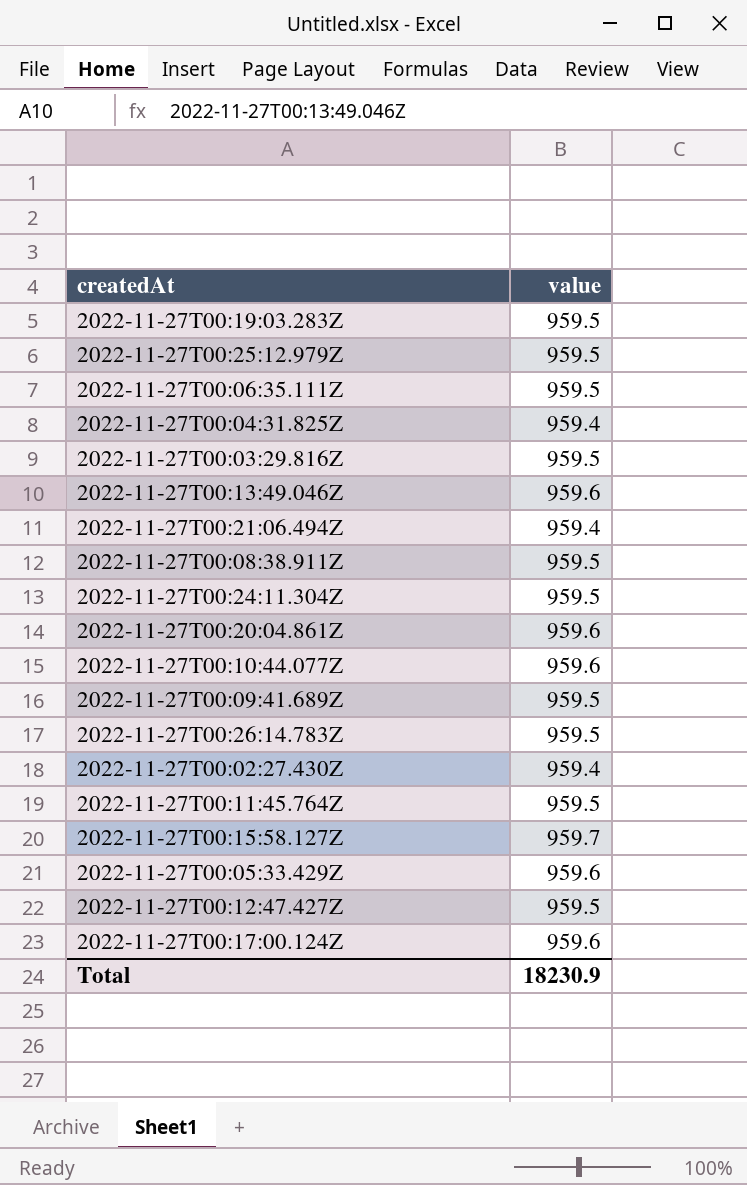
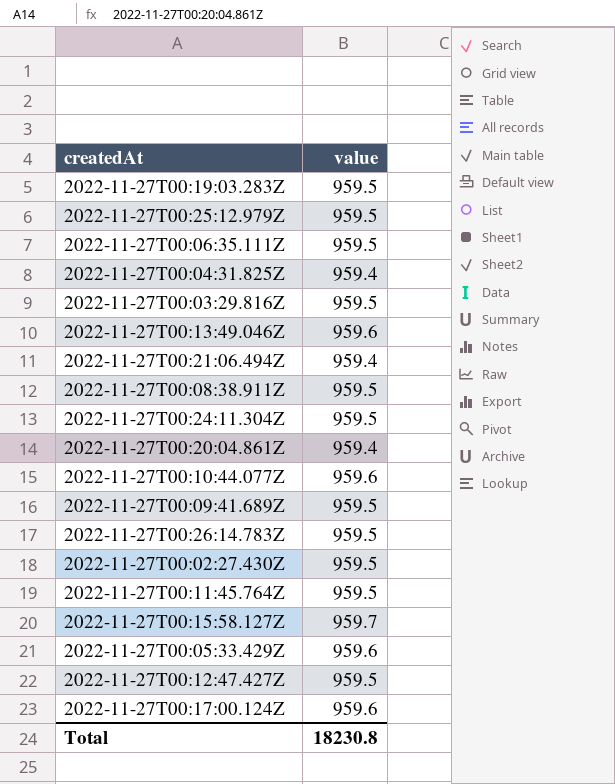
2022-11-27T00:20:04.861Z | value: 959.6 -> 959.4
2022-11-27T00:02:27.430Z | value: 959.4 -> 959.5
Total | value: 18230.9 -> 18230.8

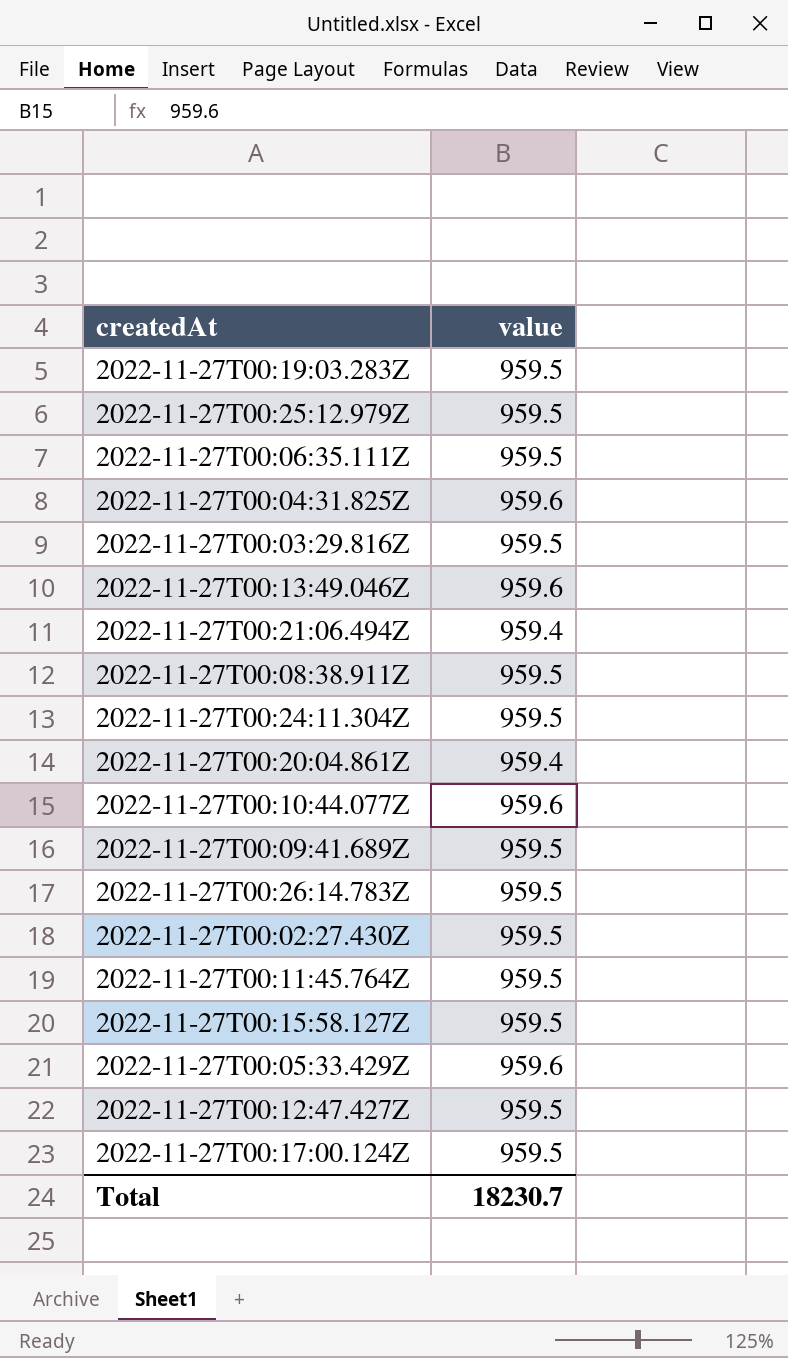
2022-11-27T00:04:31.825Z | value: 959.4 -> 959.6
2022-11-27T00:15:58.127Z | value: 959.7 -> 959.5
2022-11-27T00:17:00.124Z | value: 959.6 -> 959.5
Total | value: 18230.8 -> 18230.7

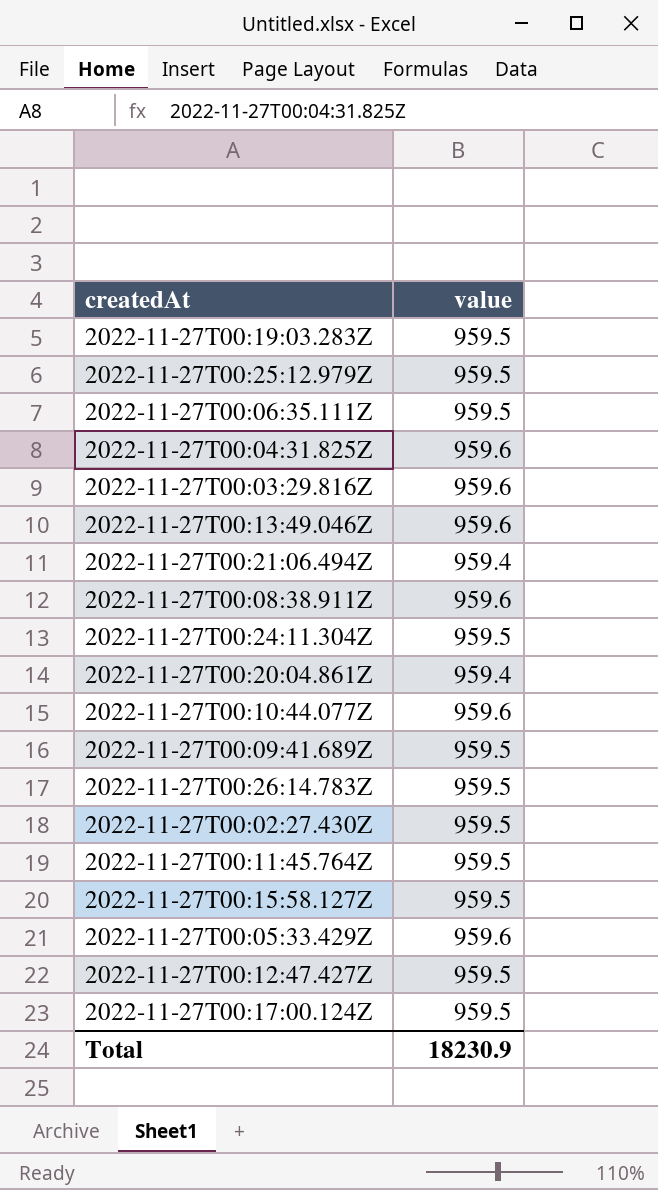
2022-11-27T00:03:29.816Z | value: 959.5 -> 959.6
2022-11-27T00:08:38.911Z | value: 959.5 -> 959.6
Total | value: 18230.7 -> 18230.9

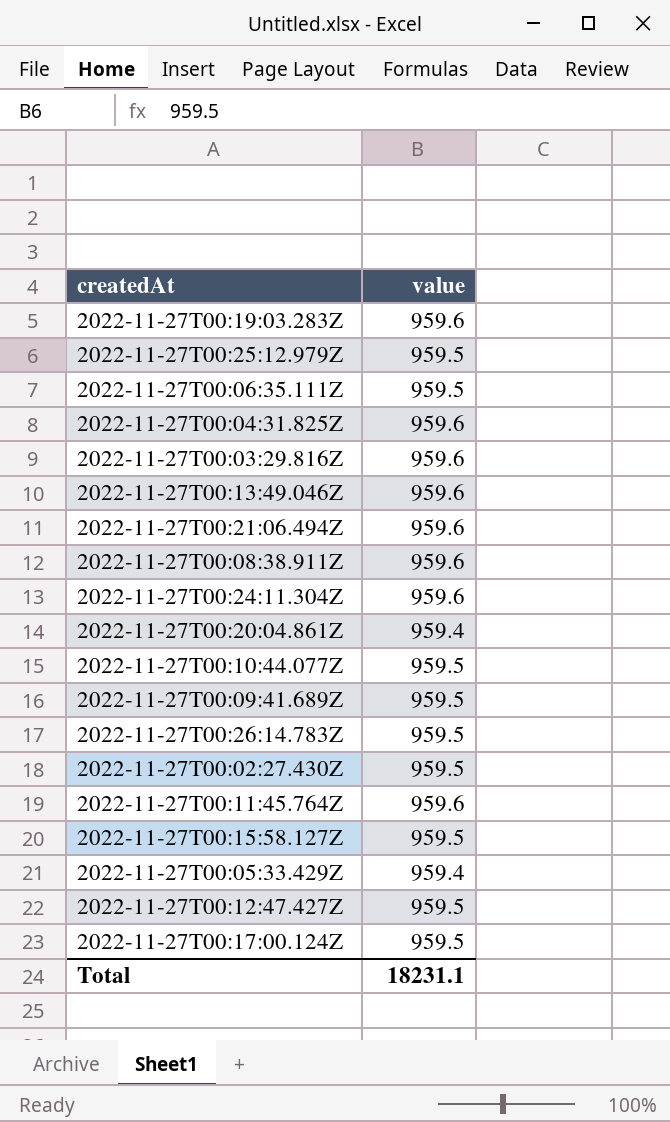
2022-11-27T00:19:03.283Z | value: 959.5 -> 959.6
2022-11-27T00:21:06.494Z | value: 959.4 -> 959.6
2022-11-27T00:24:11.304Z | value: 959.5 -> 959.6
2022-11-27T00:10:44.077Z | value: 959.6 -> 959.5
2022-11-27T00:11:45.764Z | value: 959.5 -> 959.6
2022-11-27T00:05:33.429Z | value: 959.6 -> 959.4
Total | value: 18230.9 -> 18231.1

